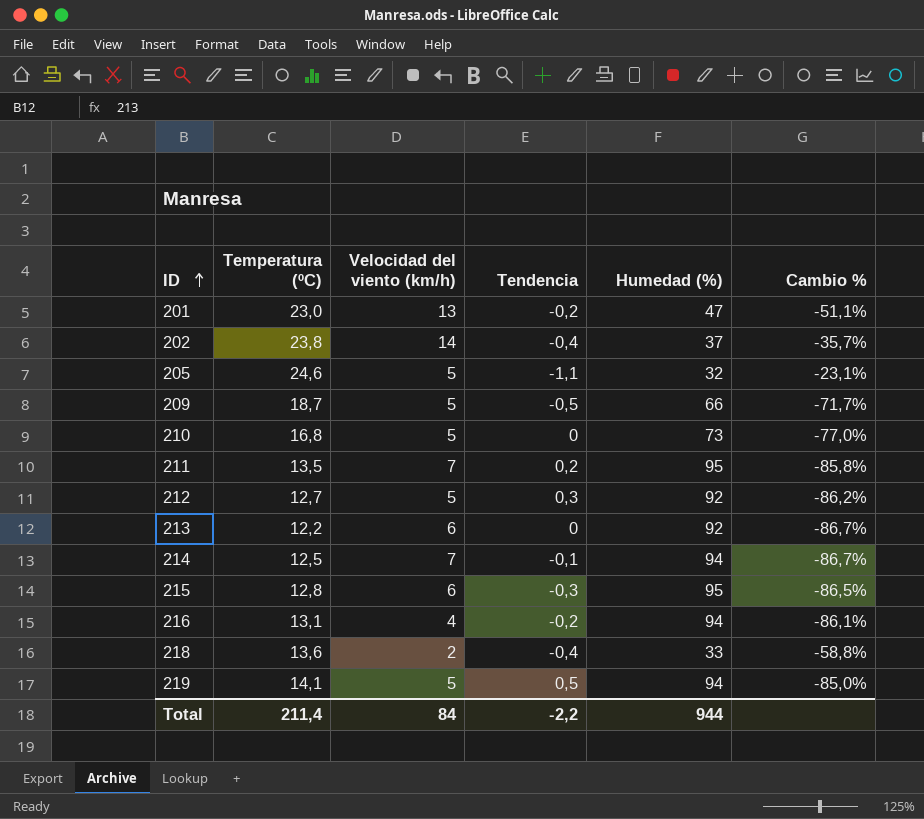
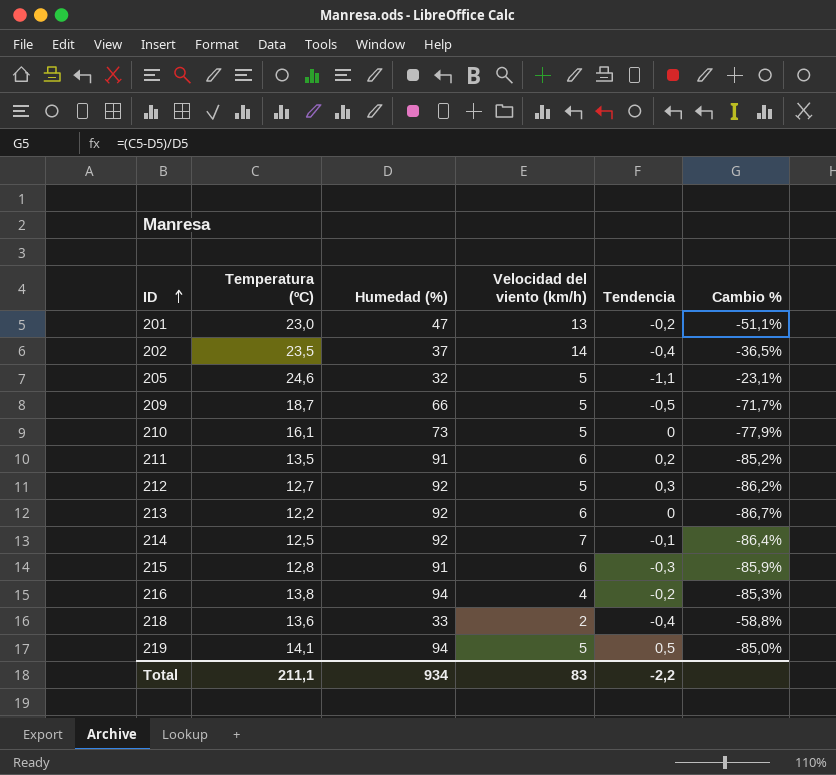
column Humedad (%) | position: 5 -> 3
202 | Temperatura (ºC): 23,8 -> 23,5
202 | Cambio %: -35,7% -> -36,5%
210 | Temperatura (ºC): 16,8 -> 16,1
210 | Cambio %: -77,0% -> -77,9%
211 | Humedad (%): 95 -> 91
211 | Velocidad del viento (km/h): 7 -> 6
211 | Cambio %: -85,8% -> -85,2%
214 | Humedad (%): 94 -> 92
214 | Cambio %: -86,7% -> -86,4%
215 | Humedad (%): 95 -> 91
215 | Cambio %: -86,5% -> -85,9%
216 | Temperatura (ºC): 13,1 -> 13,8
216 | Cambio %: -86,1% -> -85,3%
Total | Temperatura (ºC): 211,4 -> 211,1
Total | Humedad (%): 944 -> 934
Total | Velocidad del viento (km/h): 84 -> 83

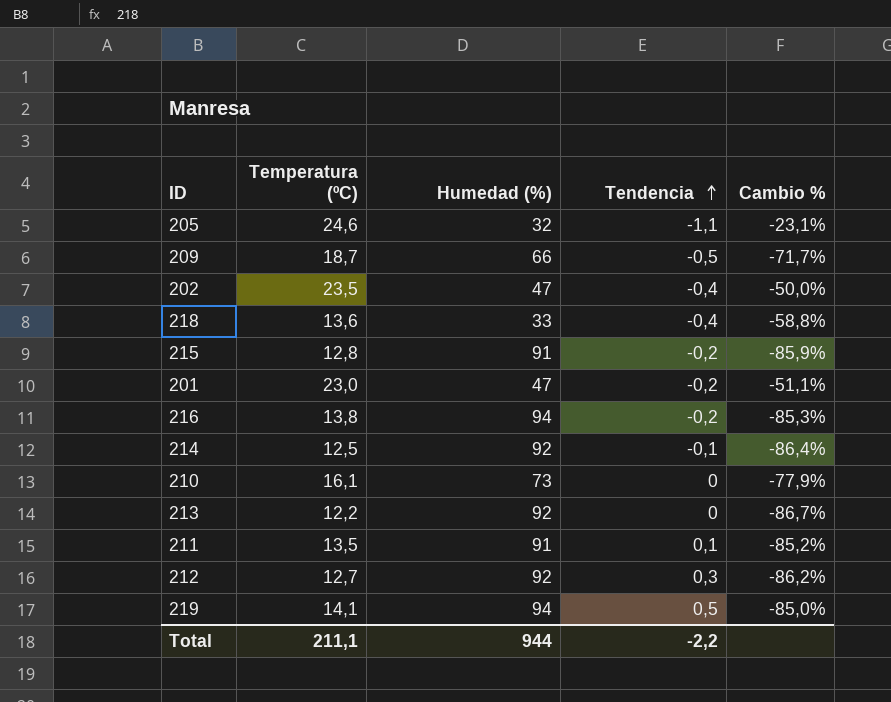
row order: ID ascending -> Tendencia ascending
column Velocidad del viento (km/h) | position: 4 -> none
202 | Humedad (%): 37 -> 47
202 | Cambio %: -36,5% -> -50,0%
215 | Tendencia: -0,3 -> -0,2
211 | Tendencia: 0,2 -> 0,1
Total | Humedad (%): 934 -> 944

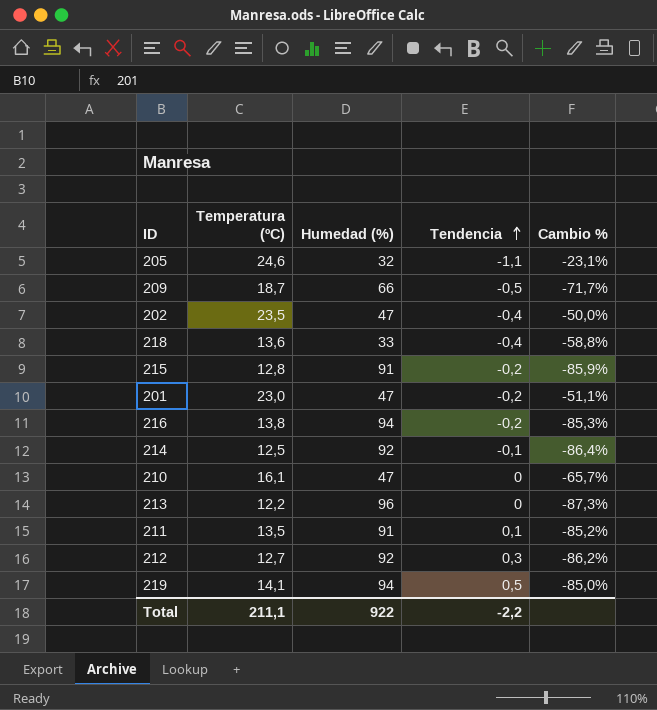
210 | Humedad (%): 73 -> 47
210 | Cambio %: -77,9% -> -65,7%
213 | Humedad (%): 92 -> 96
213 | Cambio %: -86,7% -> -87,3%
Total | Humedad (%): 944 -> 922

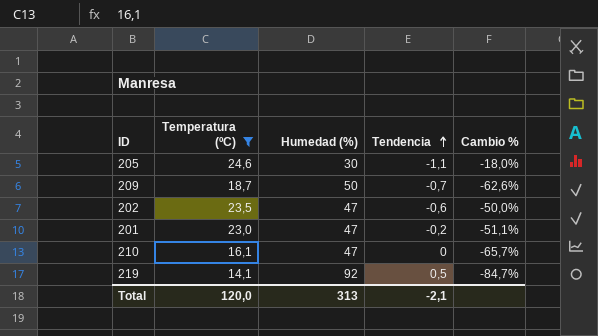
filter: none -> Temperatura (ºC) >= 14,1
205 | Humedad (%): 32 -> 30
205 | Cambio %: -23,1% -> -18,0%
209 | Humedad (%): 66 -> 50
209 | Tendencia: -0,5 -> -0,7
209 | Cambio %: -71,7% -> -62,6%
202 | Tendencia: -0,4 -> -0,6
219 | Humedad (%): 94 -> 92
219 | Cambio %: -85,0% -> -84,7%
Total | Temperatura (ºC): 211,1 -> 120,0
Total | Humedad (%): 922 -> 313
Total | Tendencia: -2,2 -> -2,1

